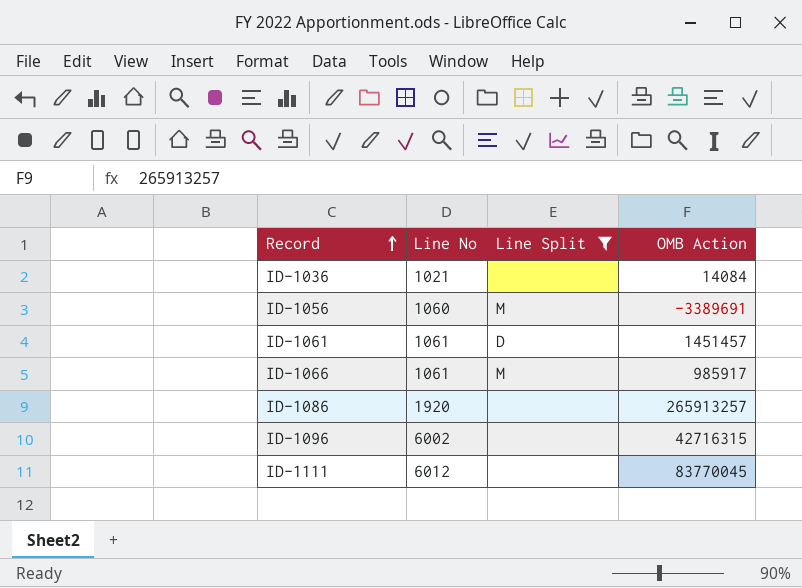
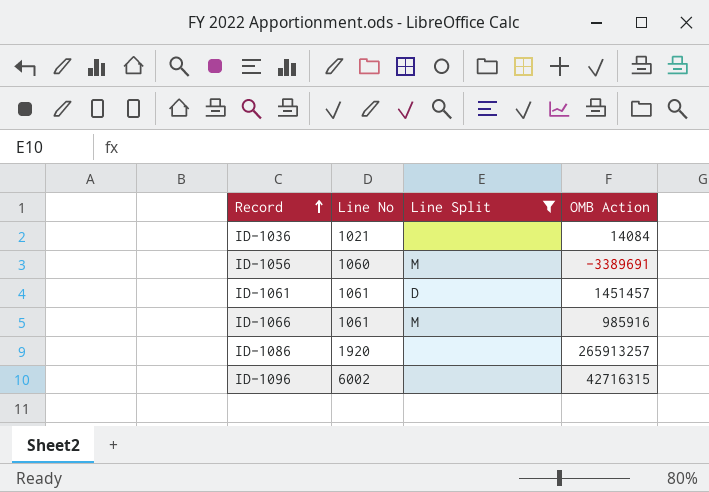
row ID-1111: 6012 | none | 83770045 -> none
ID-1066 | OMB Action: 985917 -> 985916

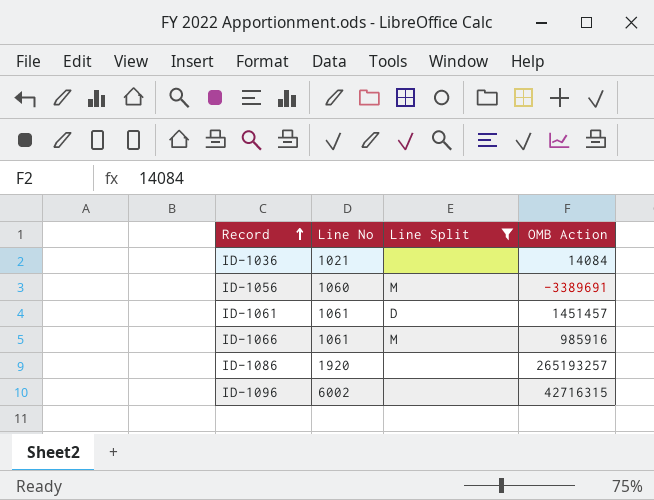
ID-1086 | OMB Action: 265913257 -> 265193257

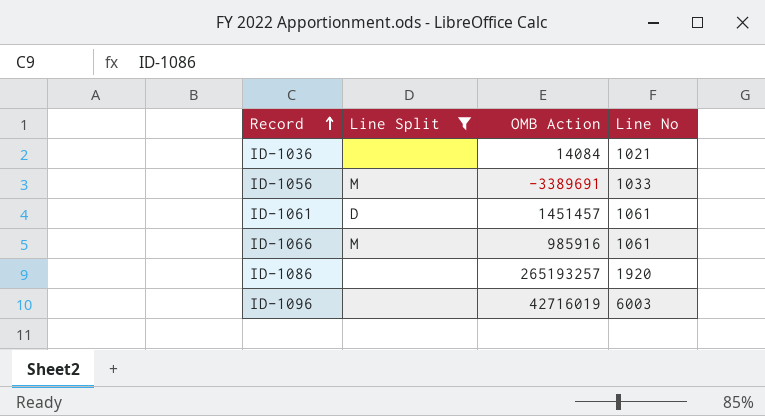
column Line No | position: 2 -> 4
ID-1056 | Line No: 1060 -> 1033
ID-1096 | OMB Action: 42716315 -> 42716019
ID-1096 | Line No: 6002 -> 6003

